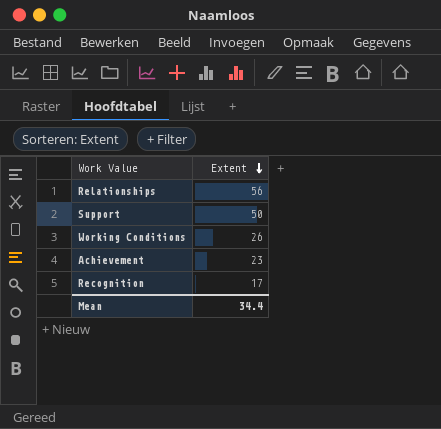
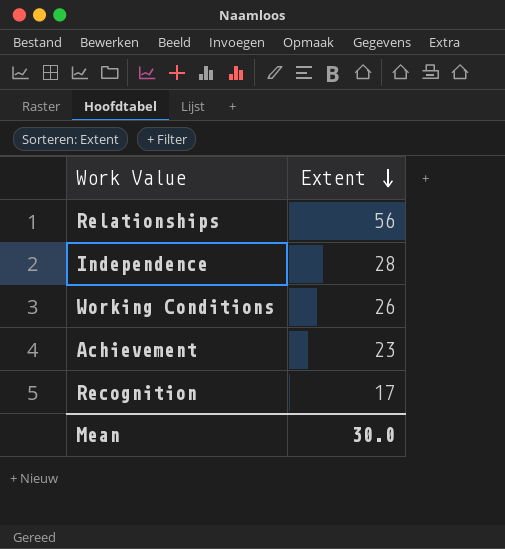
row Support: 50 -> none
row Independence: none -> 28
Mean | Extent: 34.4 -> 30.0

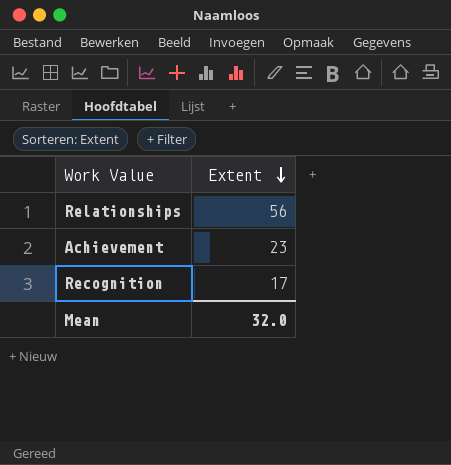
row Independence: 28 -> none
row Working Conditions: 26 -> none
Mean | Extent: 30.0 -> 32.0

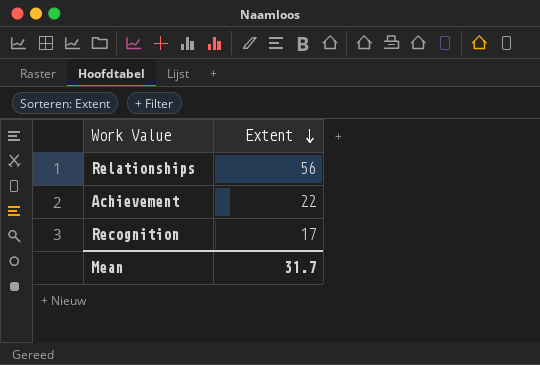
Achievement | Extent: 23 -> 22
Mean | Extent: 32.0 -> 31.7

